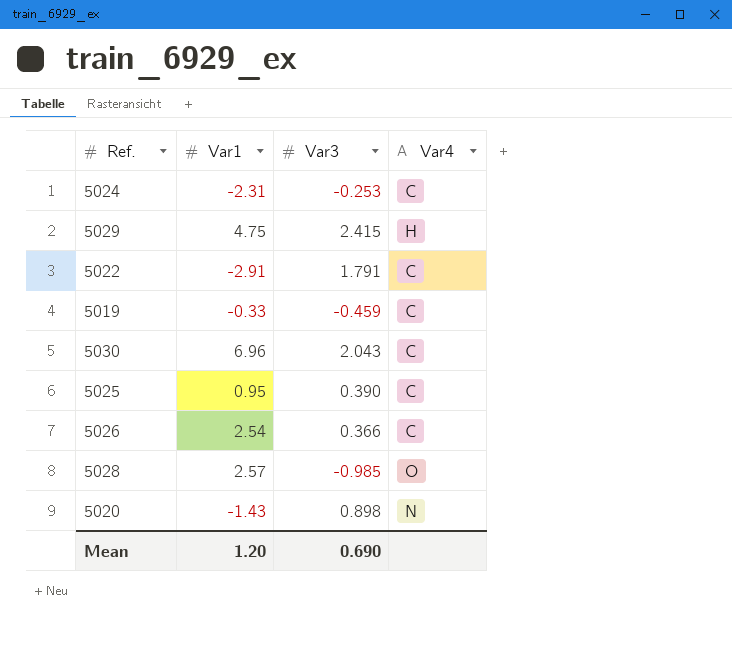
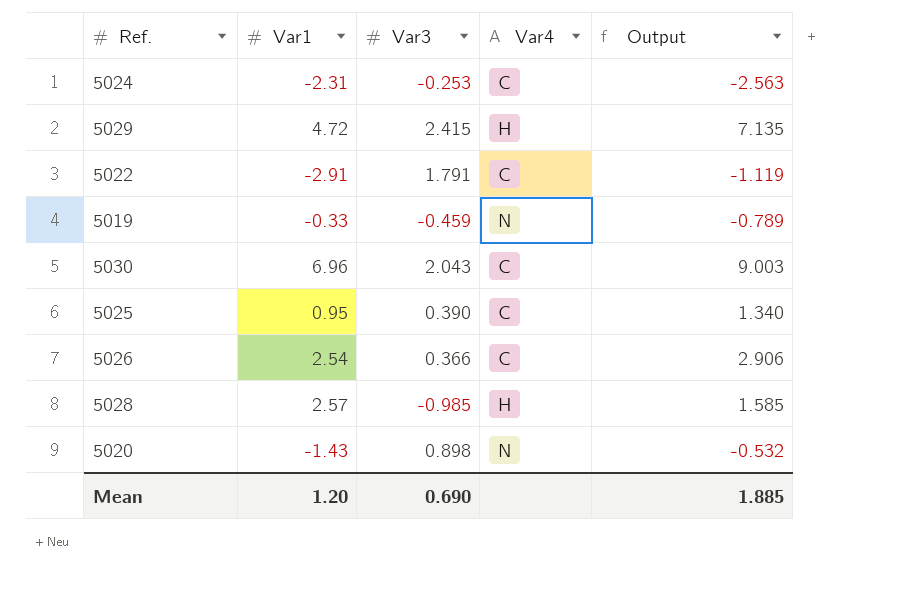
column Output | formula: none -> [Var1] + [Var3]
5029 | Var1: 4.75 -> 4.72
5019 | Var4: C -> N
5028 | Var4: O -> H

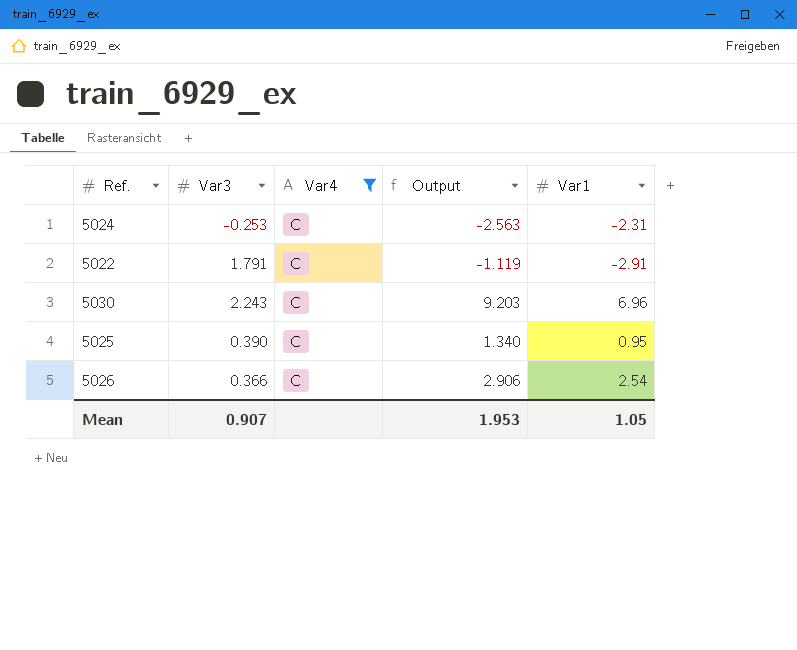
filter: none -> Var4 = C
column Var1 | position: 2 -> 5
5030 | Var3: 2.043 -> 2.243
5030 | Output: 9.003 -> 9.203
Mean | Var3: 0.690 -> 0.907
Mean | Output: 1.885 -> 1.953
Mean | Var1: 1.20 -> 1.05

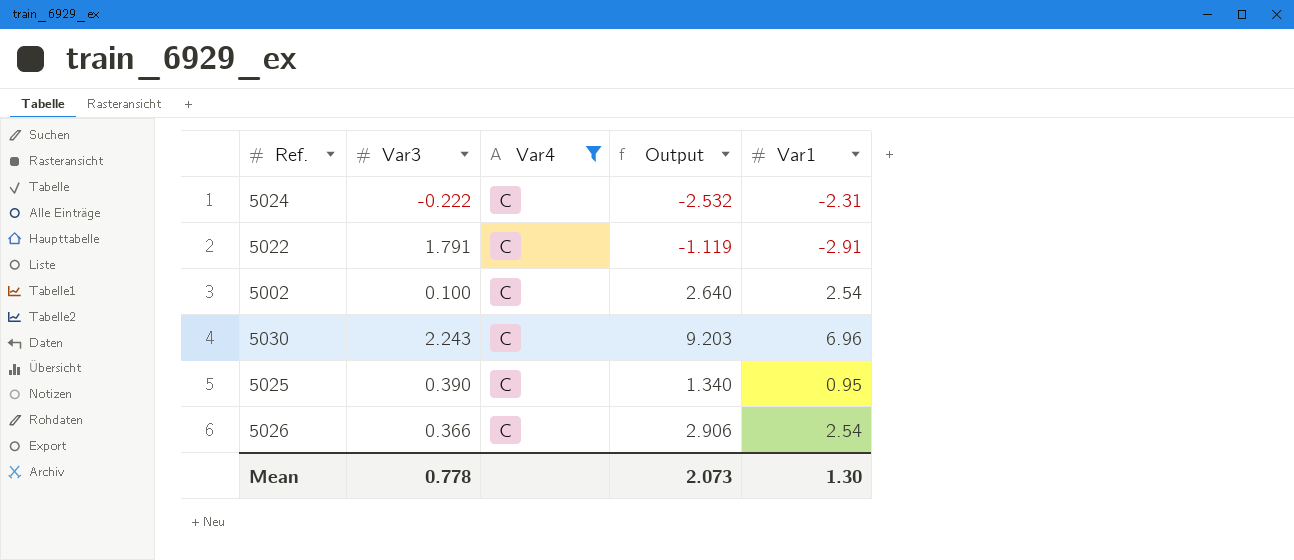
5024 | Var3: -0.253 -> -0.222
5024 | Output: -2.563 -> -2.532
row 5002: none -> 0.100 | C | 2.640 | 2.54
Mean | Var3: 0.907 -> 0.778
Mean | Output: 1.953 -> 2.073
Mean | Var1: 1.05 -> 1.30

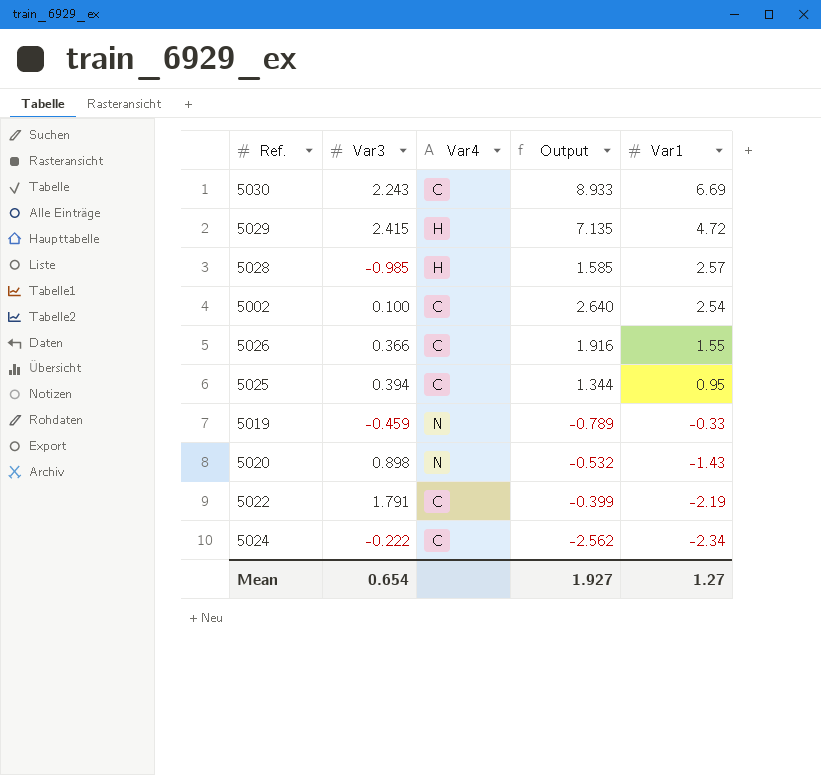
filter: Var4 = C -> none
row order: none -> Var1 descending
5030 | Output: 9.203 -> 8.933
5030 | Var1: 6.96 -> 6.69
5026 | Output: 2.906 -> 1.916
5026 | Var1: 2.54 -> 1.55
5025 | Var3: 0.390 -> 0.394
5025 | Output: 1.340 -> 1.344
5022 | Output: -1.119 -> -0.399
5022 | Var1: -2.91 -> -2.19
5024 | Output: -2.532 -> -2.562
5024 | Var1: -2.31 -> -2.34
Mean | Var3: 0.778 -> 0.654
Mean | Output: 2.073 -> 1.927
Mean | Var1: 1.30 -> 1.27

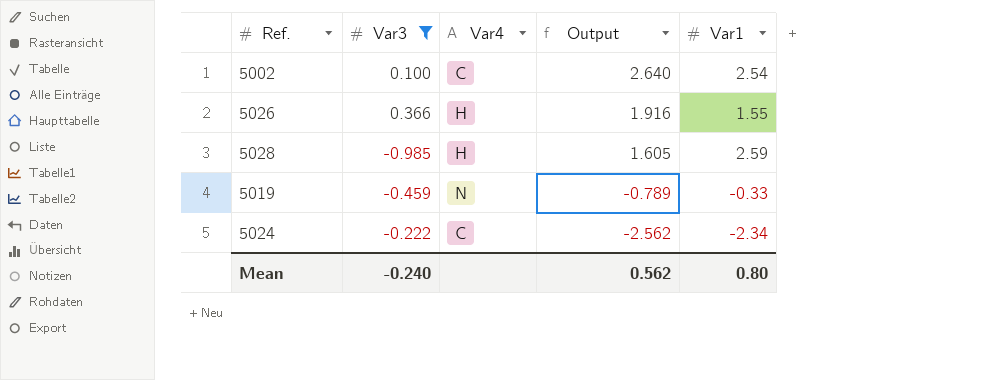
filter: none -> Var3 <= 0.366
row order: Var1 descending -> Output descending
5026 | Var4: C -> H
5028 | Output: 1.585 -> 1.605
5028 | Var1: 2.57 -> 2.59
Mean | Var3: 0.654 -> -0.240
Mean | Output: 1.927 -> 0.562
Mean | Var1: 1.27 -> 0.80

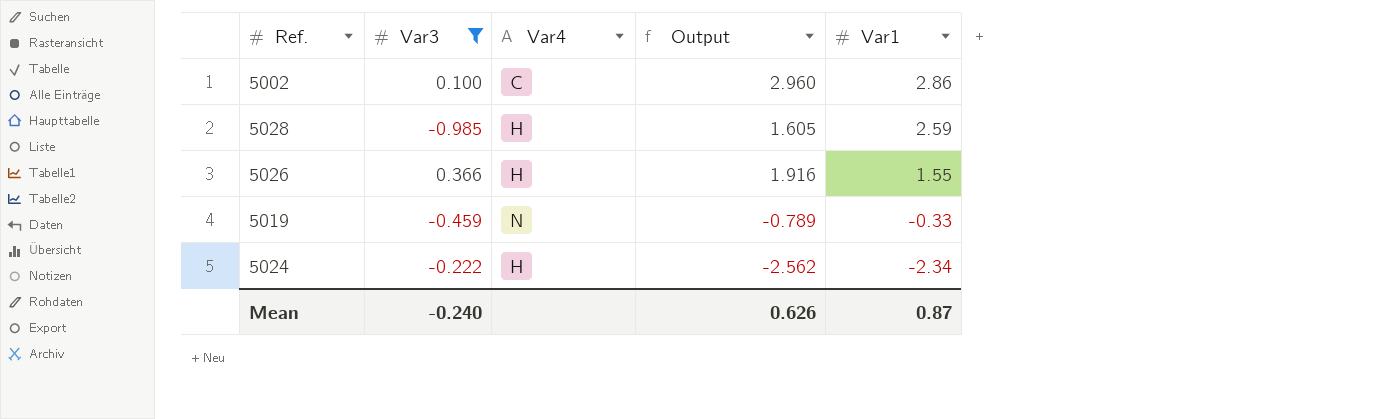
row order: Output descending -> Var1 descending
5002 | Output: 2.640 -> 2.960
5002 | Var1: 2.54 -> 2.86
5024 | Var4: C -> H
Mean | Output: 0.562 -> 0.626
Mean | Var1: 0.80 -> 0.87

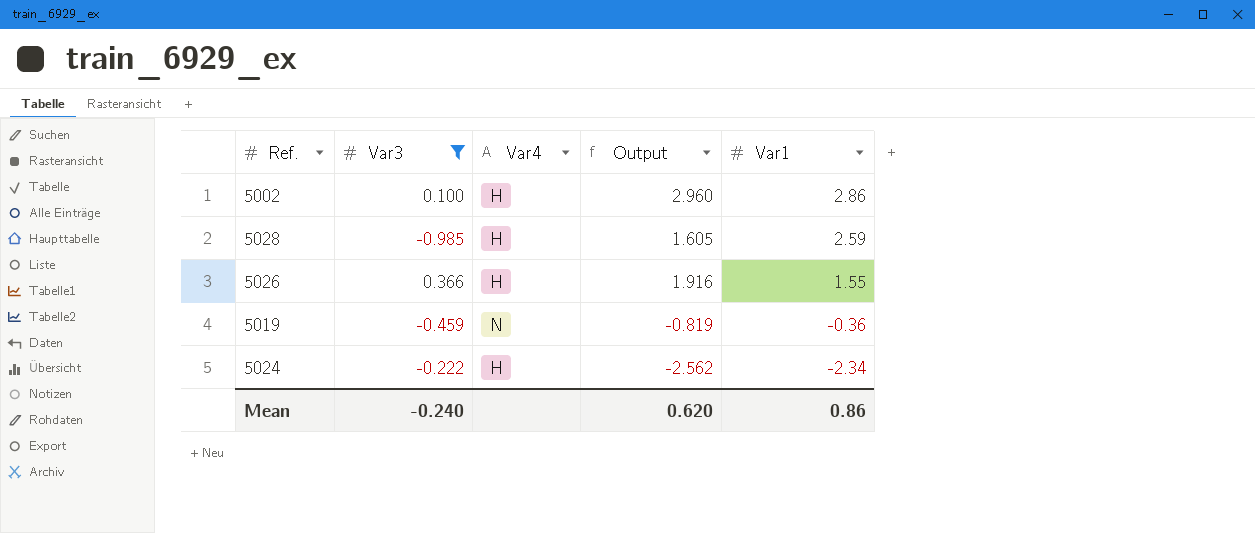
5002 | Var4: C -> H
5019 | Output: -0.789 -> -0.819
5019 | Var1: -0.33 -> -0.36
Mean | Output: 0.626 -> 0.620
Mean | Var1: 0.87 -> 0.86

